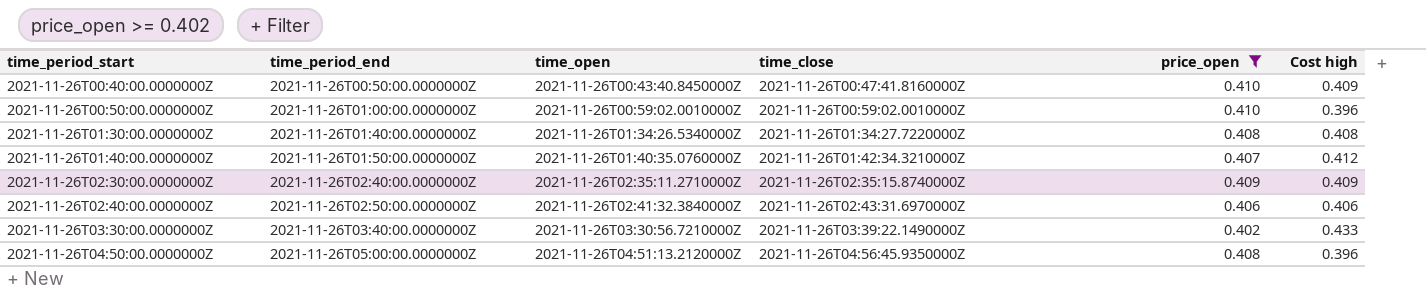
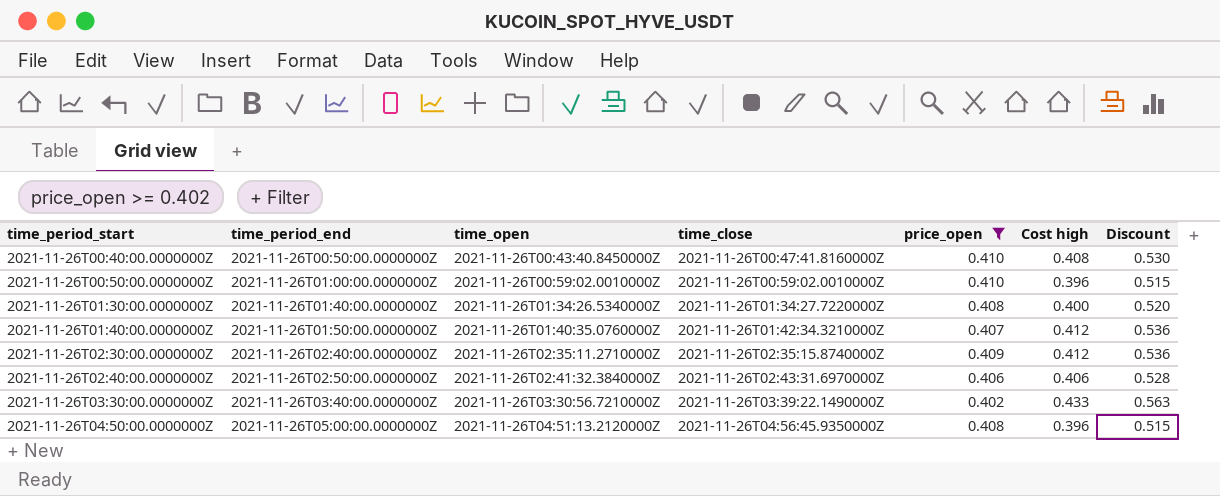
column Discount | formula: none -> [Cost high] * 1.3
2021-11-26T00:40:00.0000000Z | Cost high: 0.409 -> 0.408
2021-11-26T01:30:00.0000000Z | Cost high: 0.408 -> 0.400
2021-11-26T02:30:00.0000000Z | Cost high: 0.409 -> 0.412

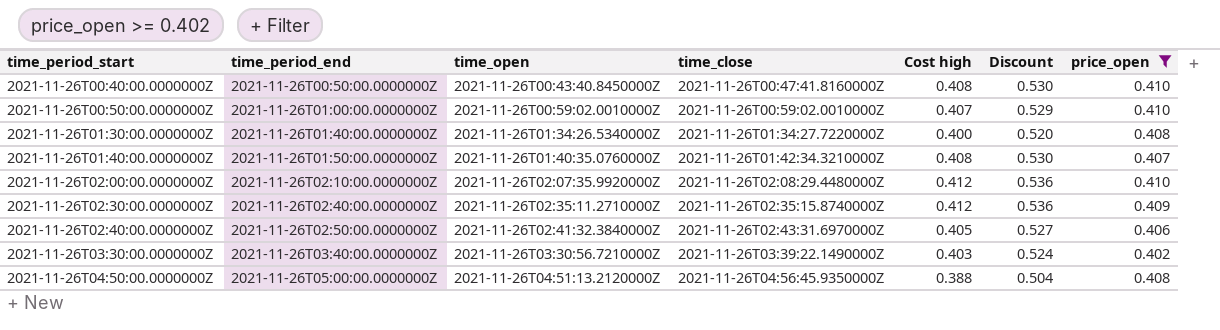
column price_open | position: 5 -> 7
2021-11-26T00:50:00.0000000Z | Cost high: 0.396 -> 0.407
2021-11-26T00:50:00.0000000Z | Discount: 0.515 -> 0.529
2021-11-26T01:40:00.0000000Z | Cost high: 0.412 -> 0.408
2021-11-26T01:40:00.0000000Z | Discount: 0.536 -> 0.530
row 2021-11-26T02:00:00.0000000Z: none -> 2021-11-26T02:10:00.0000000Z | 2021-11-26T02:07:35.9920000Z | 2021-11-26T02:08:29.4480000Z | 0.412 | 0.536 | 0.410
2021-11-26T02:40:00.0000000Z | Cost high: 0.406 -> 0.405
2021-11-26T02:40:00.0000000Z | Discount: 0.528 -> 0.527
2021-11-26T03:30:00.0000000Z | Cost high: 0.433 -> 0.403
2021-11-26T03:30:00.0000000Z | Discount: 0.563 -> 0.524
2021-11-26T04:50:00.0000000Z | Cost high: 0.396 -> 0.388
2021-11-26T04:50:00.0000000Z | Discount: 0.515 -> 0.504

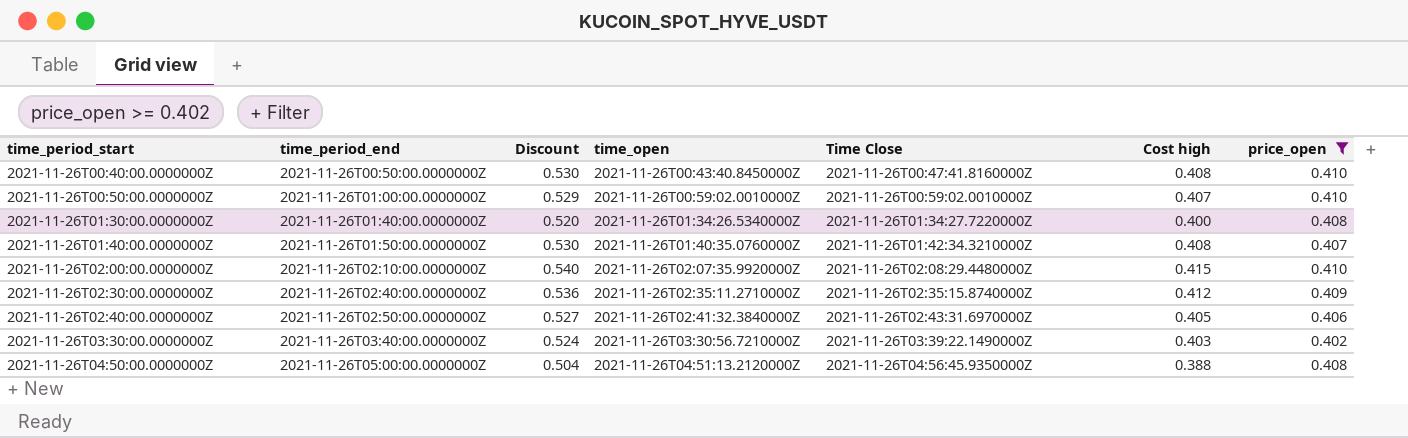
column Discount | position: 6 -> 3
column name: time_close -> Time Close
2021-11-26T02:00:00.0000000Z | Discount: 0.536 -> 0.540
2021-11-26T02:00:00.0000000Z | Cost high: 0.412 -> 0.415

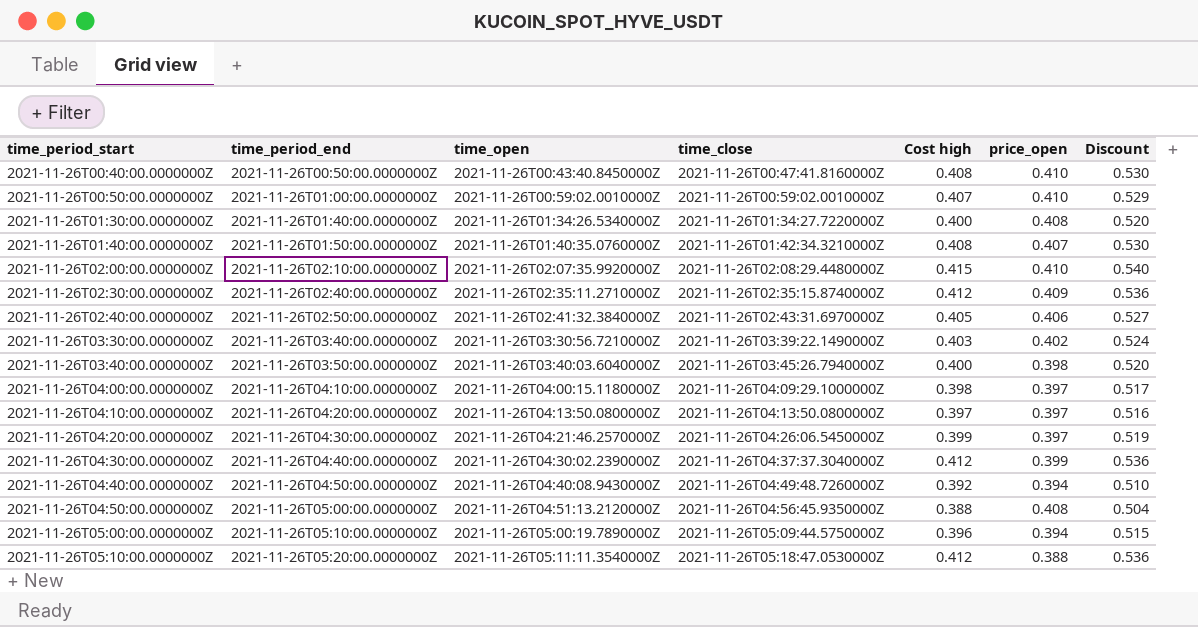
filter: price_open >= 0.402 -> none
column name: Time Close -> time_close
column Discount | position: 3 -> 7

